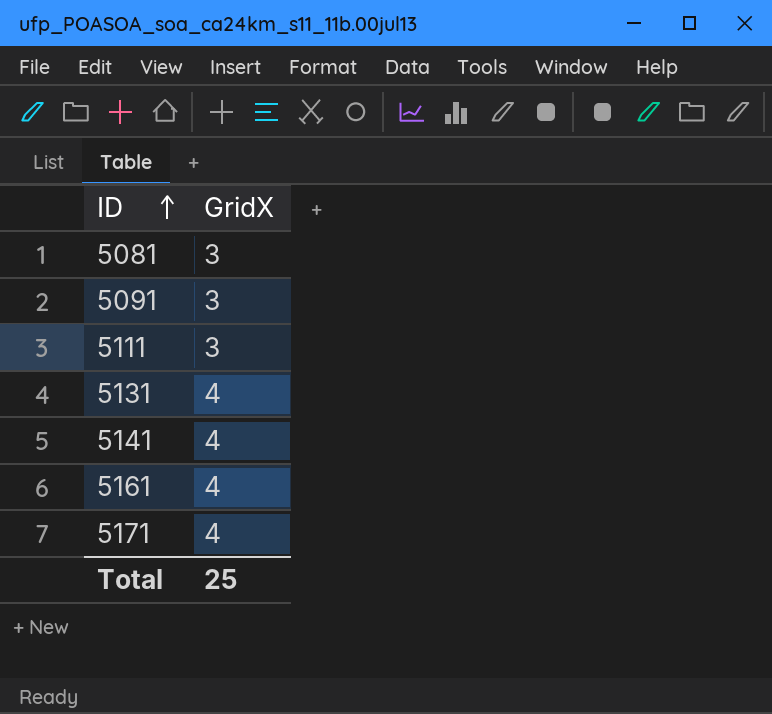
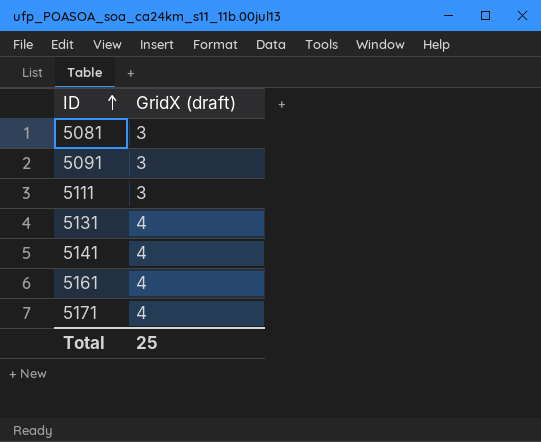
column name: GridX -> GridX (draft)

